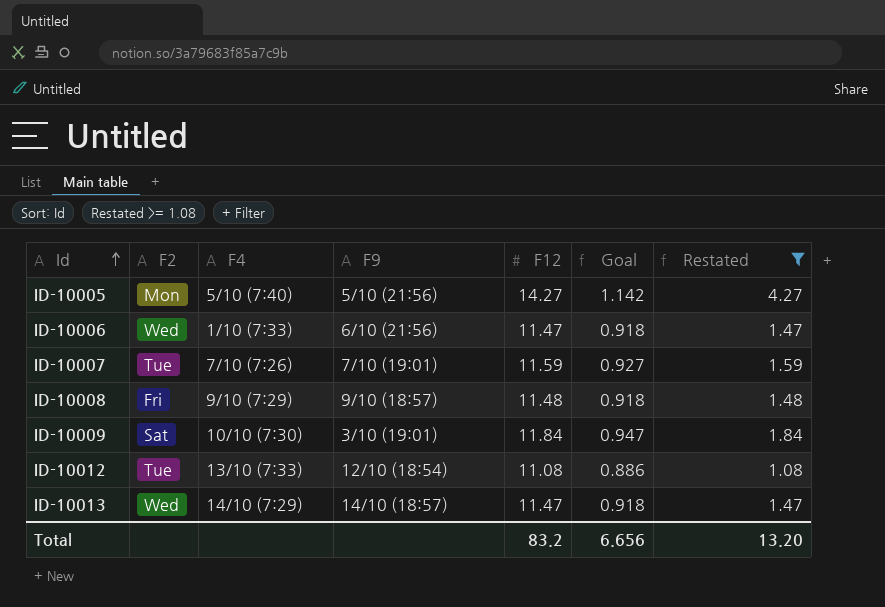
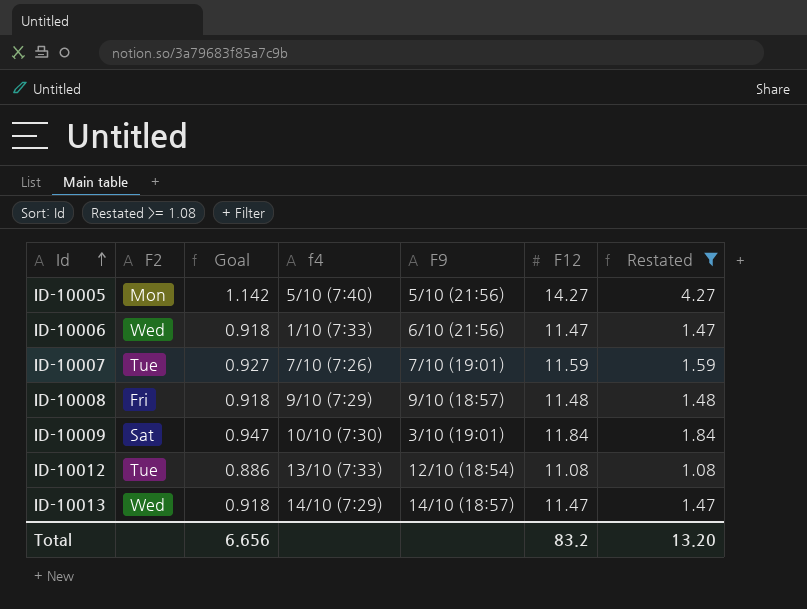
column Goal | position: 6 -> 3
column name: F4 -> f4

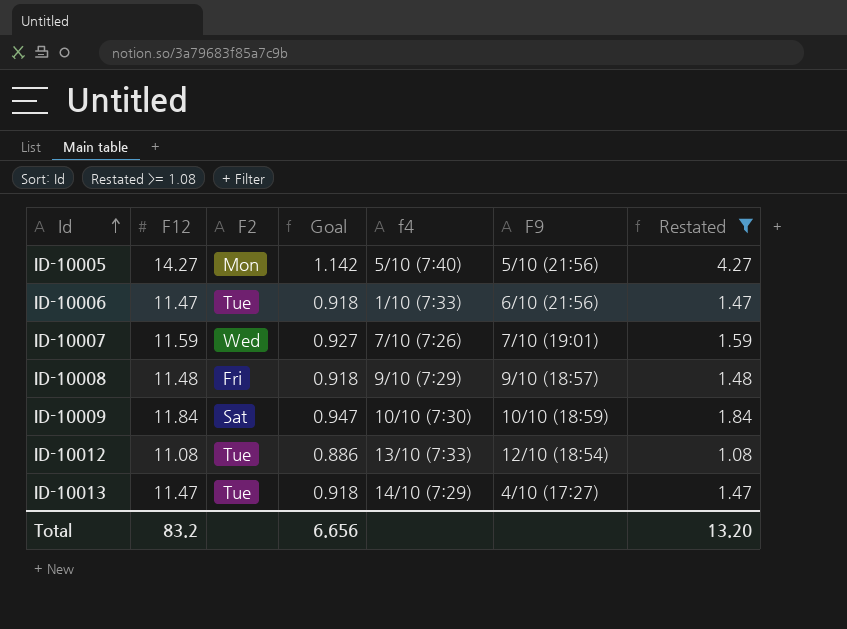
column F12 | position: 6 -> 2
ID-10006 | F2: Wed -> Tue
ID-10007 | F2: Tue -> Wed
ID-10009 | F9: 3/10 (19:01) -> 10/10 (18:59)
ID-10013 | F2: Wed -> Tue
ID-10013 | F9: 14/10 (18:57) -> 4/10 (17:27)

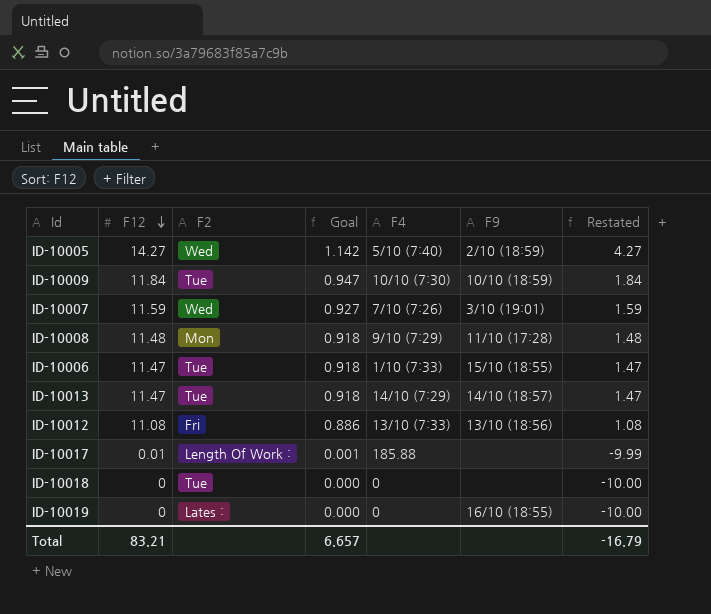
filter: Restated >= 1.08 -> none
row order: Id ascending -> F12 descending
column name: f4 -> F4
ID-10005 | F2: Mon -> Wed
ID-10005 | F9: 5/10 (21:56) -> 2/10 (18:59)
ID-10009 | F2: Sat -> Tue
ID-10007 | F9: 7/10 (19:01) -> 3/10 (19:01)
ID-10008 | F2: Fri -> Mon
ID-10008 | F9: 9/10 (18:57) -> 11/10 (17:28)
ID-10006 | F9: 6/10 (21:56) -> 15/10 (18:55)
ID-10013 | F9: 4/10 (17:27) -> 14/10 (18:57)
ID-10012 | F2: Tue -> Fri
ID-10012 | F9: 12/10 (18:54) -> 13/10 (18:56)
Total | F12: 83.2 -> 83.21
Total | Goal: 6.656 -> 6.657
Total | Restated: 13.20 -> -16.79

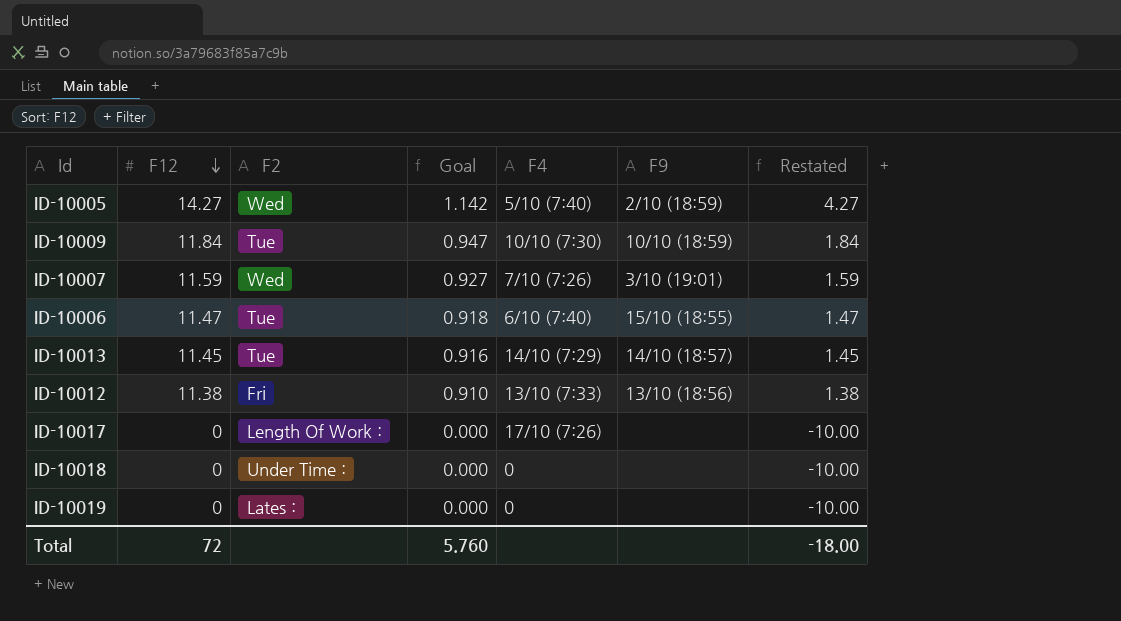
row ID-10008: 11.48 | Mon | 0.918 | 9/10 (7:29) | 11/10 (17:28) | 1.48 -> none
ID-10006 | F4: 1/10 (7:33) -> 6/10 (7:40)
ID-10013 | F12: 11.47 -> 11.45
ID-10013 | Goal: 0.918 -> 0.916
ID-10013 | Restated: 1.47 -> 1.45
ID-10012 | F12: 11.08 -> 11.38
ID-10012 | Goal: 0.886 -> 0.910
ID-10012 | Restated: 1.08 -> 1.38
ID-10017 | F12: 0.01 -> 0
ID-10017 | Goal: 0.001 -> 0.000
ID-10017 | F4: 185.88 -> 17/10 (7:26)
ID-10017 | Restated: -9.99 -> -10.00
ID-10018 | F2: Tue -> Under Time :
ID-10019 | F9: 16/10 (18:55) -> none
Total | F12: 83.21 -> 72
Total | Goal: 6.657 -> 5.760
Total | Restated: -16.79 -> -18.00

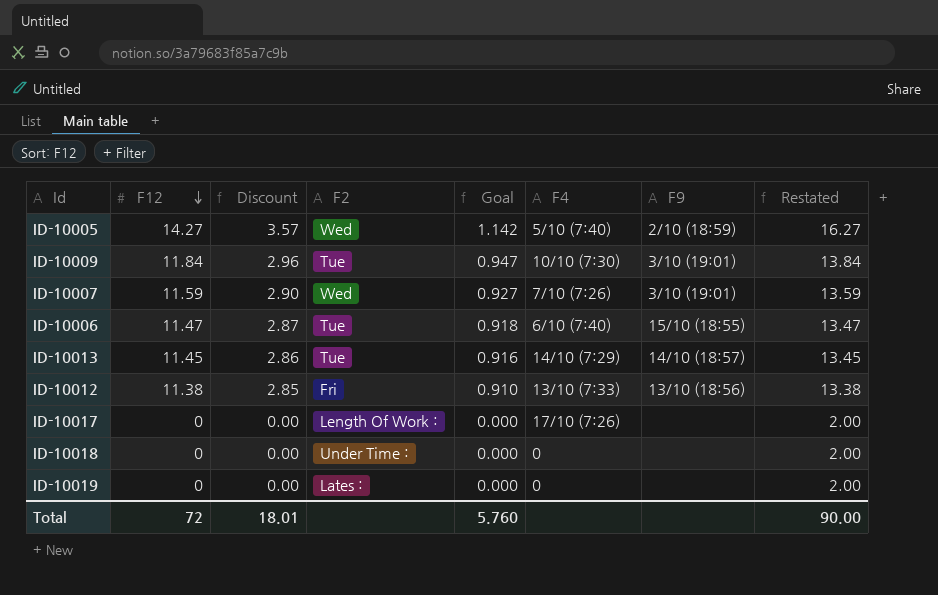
column Discount | formula: none -> [F12] * 0.25
column Restated | formula: [F12] - 10 -> [F12] + 2
ID-10009 | F9: 10/10 (18:59) -> 3/10 (19:01)
Total | Restated: -18.00 -> 90.00

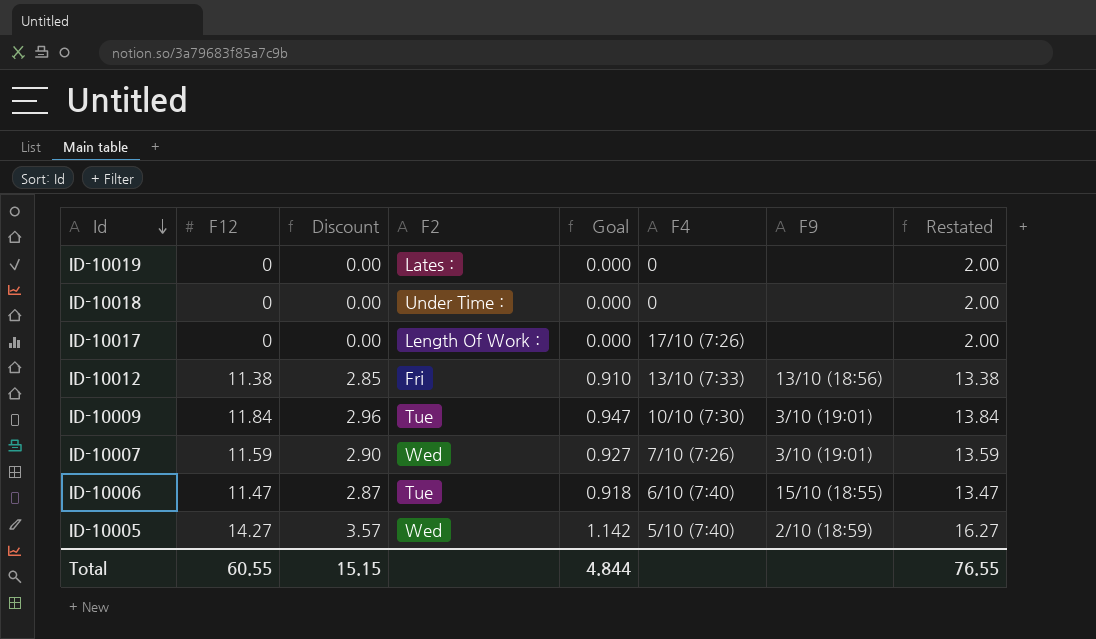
row order: F12 descending -> Id descending
row ID-10013: 11.45 | 2.86 | Tue | 0.916 | 14/10 (7:29) | 14/10 (18:57) | 13.45 -> none
Total | F12: 72 -> 60.55
Total | Discount: 18.01 -> 15.15
Total | Goal: 5.760 -> 4.844
Total | Restated: 90.00 -> 76.55

